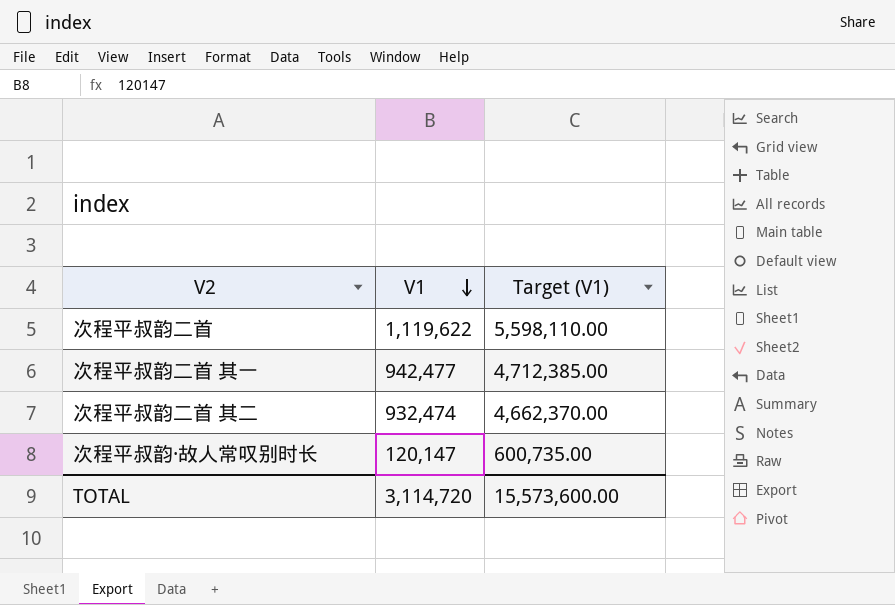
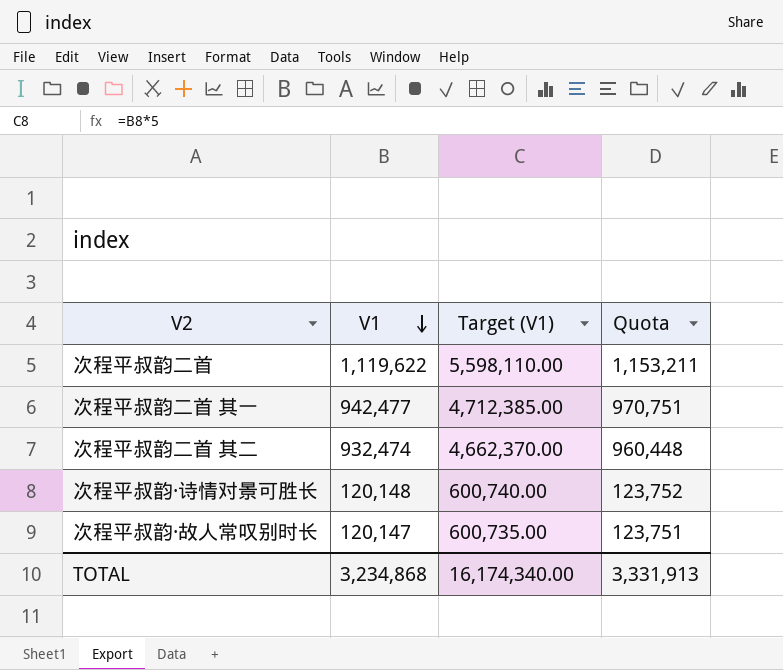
column Quota | formula: none -> [V1] * 1.03
row 次程平叔韵·诗情对景可胜长: none -> 120,148 | 600,740.00 | 123,752
TOTAL | V1: 3,114,720 -> 3,234,868
TOTAL | Target (V1): 15,573,600.00 -> 16,174,340.00

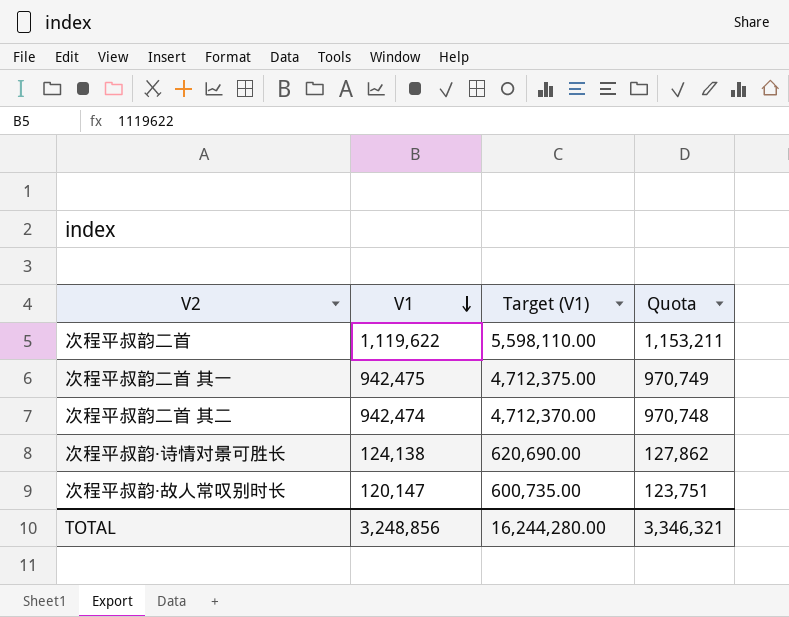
次程平叔韵二首 其一 | V1: 942,477 -> 942,475
次程平叔韵二首 其一 | Target (V1): 4,712,385.00 -> 4,712,375.00
次程平叔韵二首 其一 | Quota: 970,751 -> 970,749
次程平叔韵二首 其二 | V1: 932,474 -> 942,474
次程平叔韵二首 其二 | Target (V1): 4,662,370.00 -> 4,712,370.00
次程平叔韵二首 其二 | Quota: 960,448 -> 970,748
次程平叔韵·诗情对景可胜长 | V1: 120,148 -> 124,138
次程平叔韵·诗情对景可胜长 | Target (V1): 600,740.00 -> 620,690.00
次程平叔韵·诗情对景可胜长 | Quota: 123,752 -> 127,862
TOTAL | V1: 3,234,868 -> 3,248,856
TOTAL | Target (V1): 16,174,340.00 -> 16,244,280.00
TOTAL | Quota: 3,331,913 -> 3,346,321

